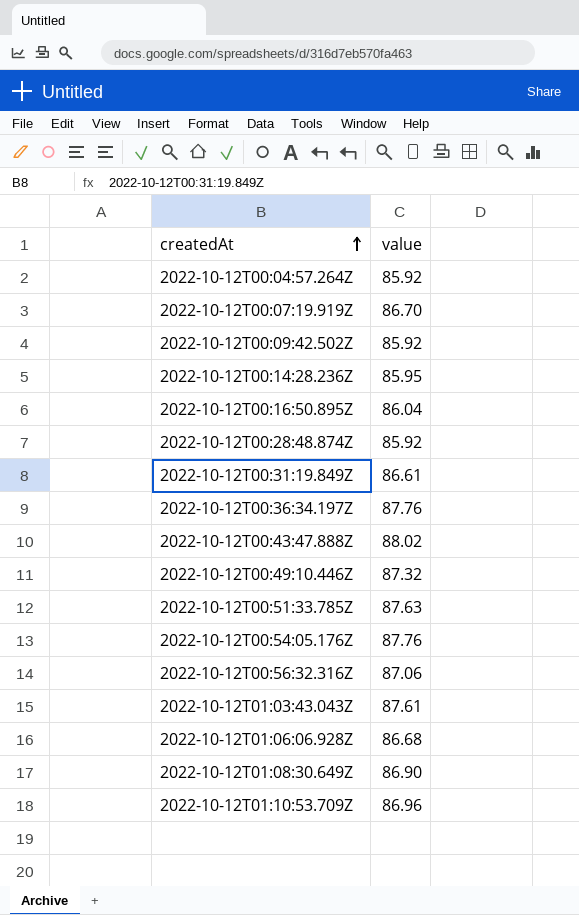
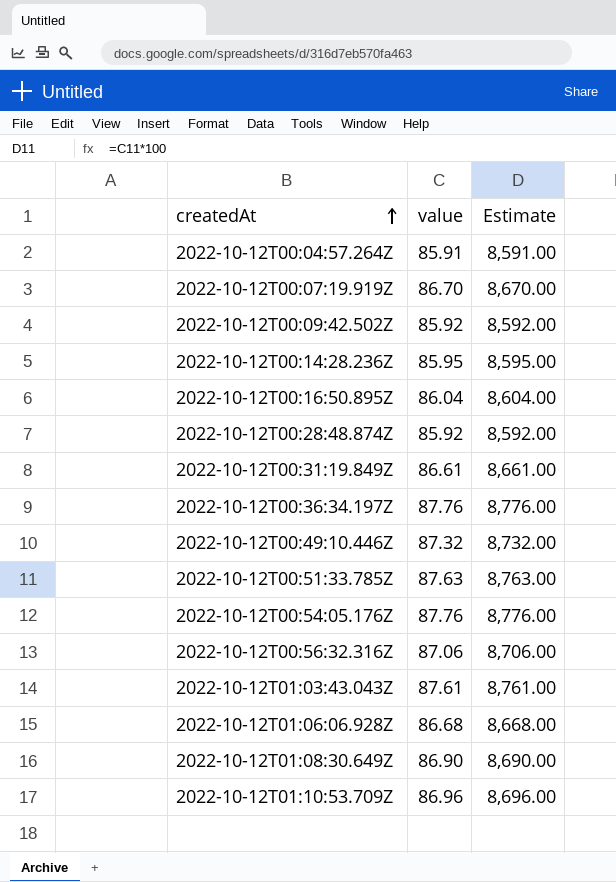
column Estimate | formula: none -> [value] * 100
row 2022-10-12T00:43:47.888Z: 88.02 -> none
2022-10-12T00:04:57.264Z | value: 85.92 -> 85.91

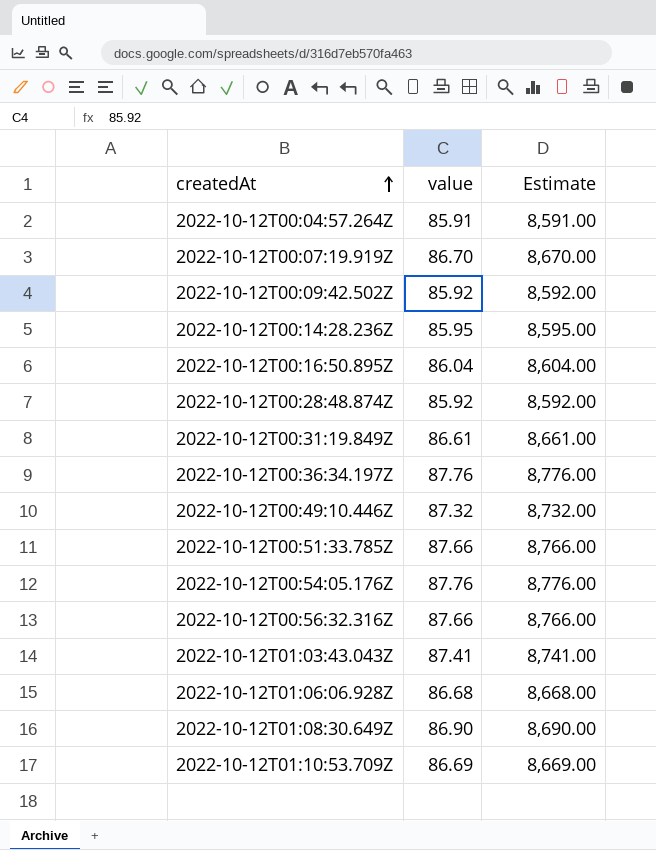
2022-10-12T00:51:33.785Z | value: 87.63 -> 87.66
2022-10-12T00:51:33.785Z | Estimate: 8,763.00 -> 8,766.00
2022-10-12T00:56:32.316Z | value: 87.06 -> 87.66
2022-10-12T00:56:32.316Z | Estimate: 8,706.00 -> 8,766.00
2022-10-12T01:03:43.043Z | value: 87.61 -> 87.41
2022-10-12T01:03:43.043Z | Estimate: 8,761.00 -> 8,741.00
2022-10-12T01:10:53.709Z | value: 86.96 -> 86.69
2022-10-12T01:10:53.709Z | Estimate: 8,696.00 -> 8,669.00

